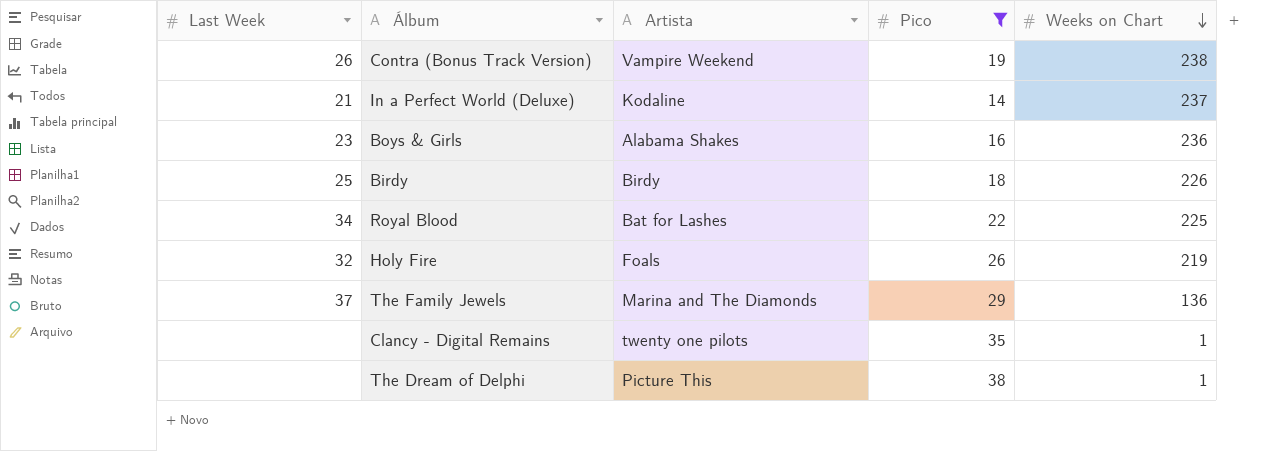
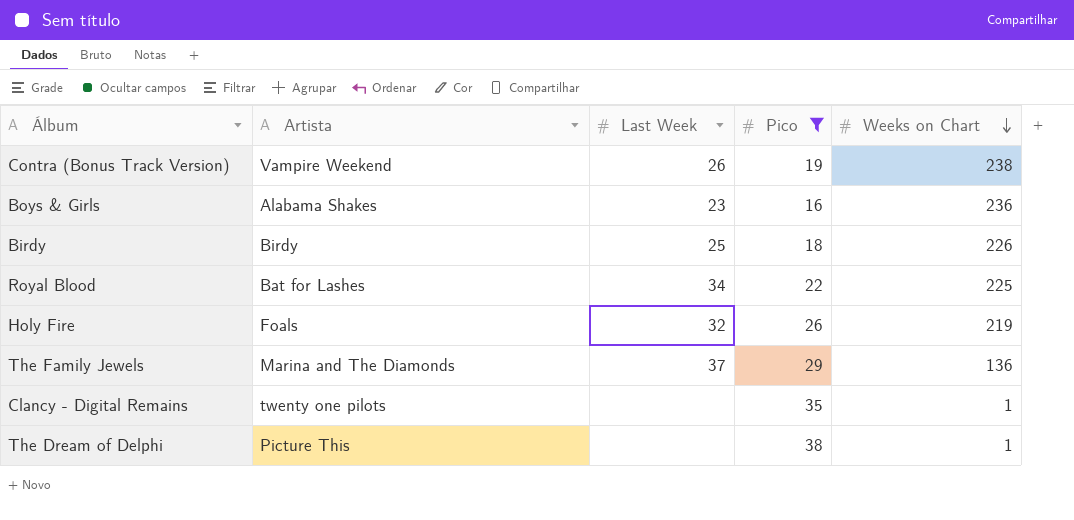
column Last Week | position: 1 -> 3
row In a Perfect World (Deluxe): 21 | Kodaline | 14 | 237 -> none

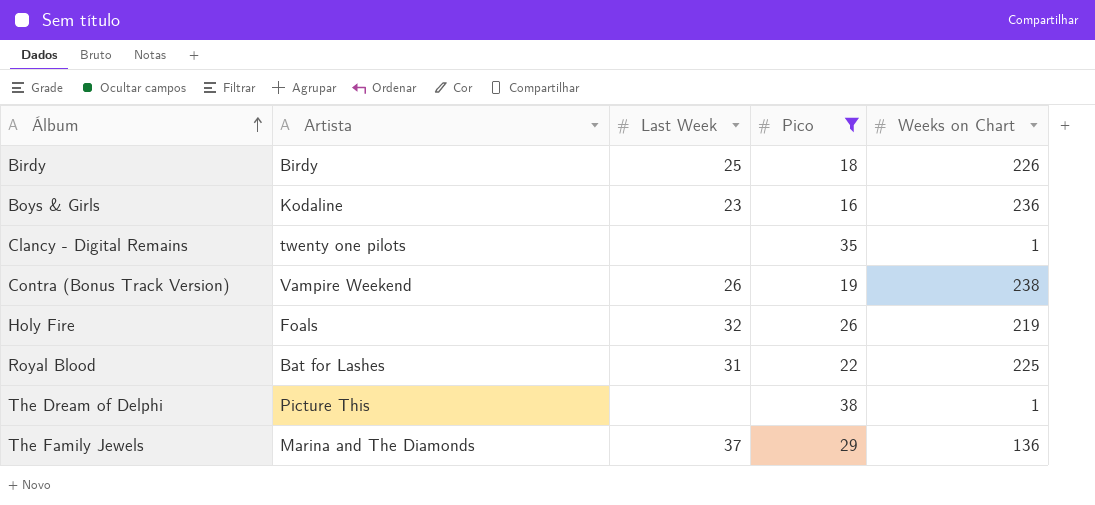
row order: Weeks on Chart descending -> Álbum ascending
Boys & Girls | Artista: Alabama Shakes -> Kodaline
Royal Blood | Last Week: 34 -> 31

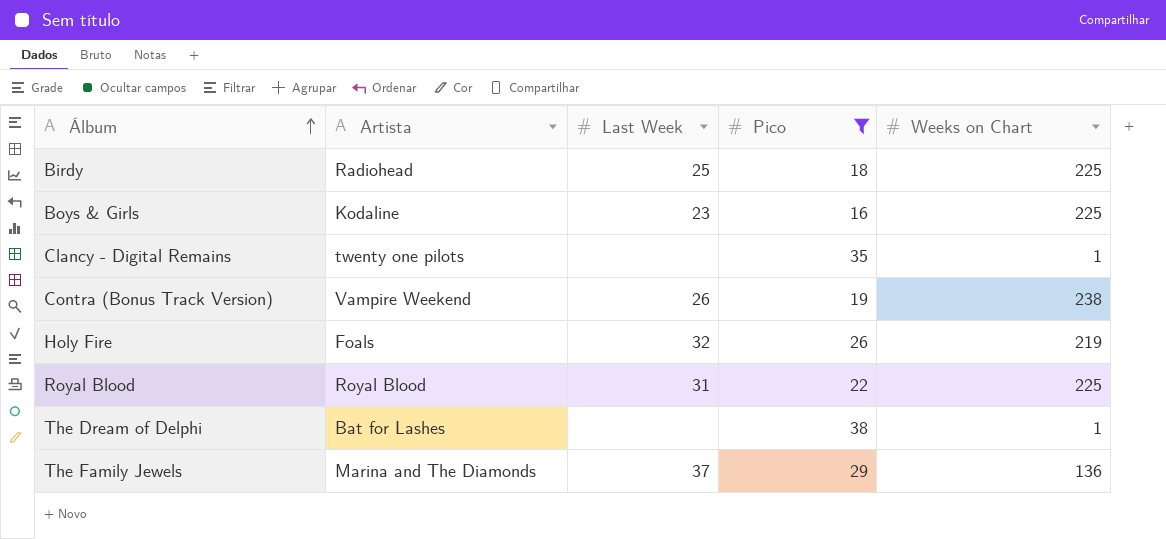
Birdy | Artista: Birdy -> Radiohead
Birdy | Weeks on Chart: 226 -> 225
Boys & Girls | Weeks on Chart: 236 -> 225
Royal Blood | Artista: Bat for Lashes -> Royal Blood
The Dream of Delphi | Artista: Picture This -> Bat for Lashes

